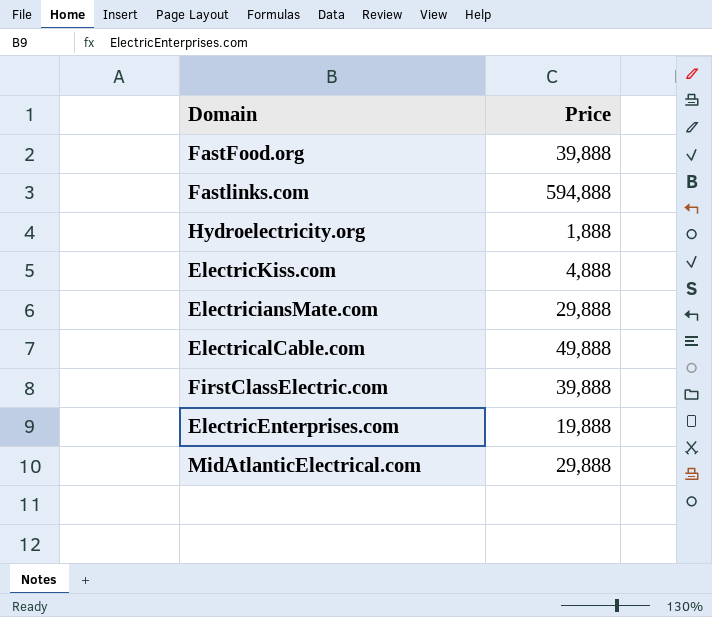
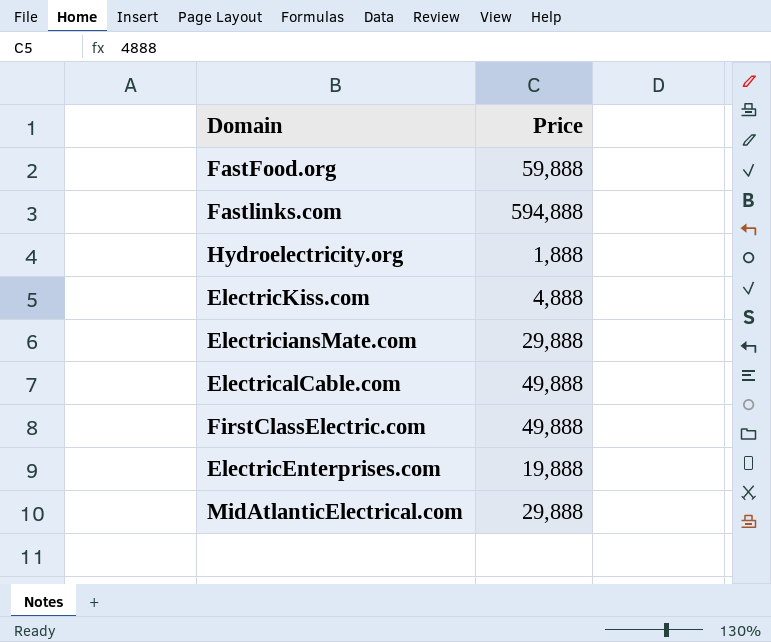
FastFood.org | Price: 39,888 -> 59,888
FirstClassElectric.com | Price: 39,888 -> 49,888

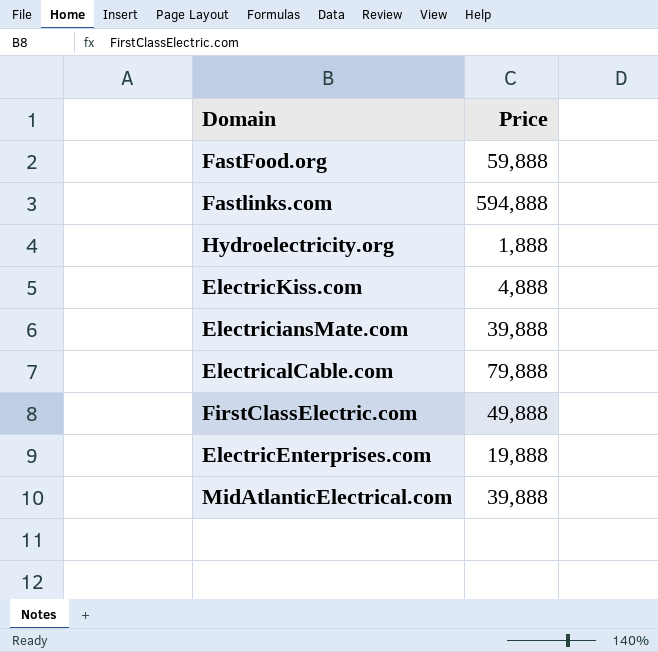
ElectriciansMate.com | Price: 29,888 -> 39,888
ElectricalCable.com | Price: 49,888 -> 79,888
MidAtlanticElectrical.com | Price: 29,888 -> 39,888

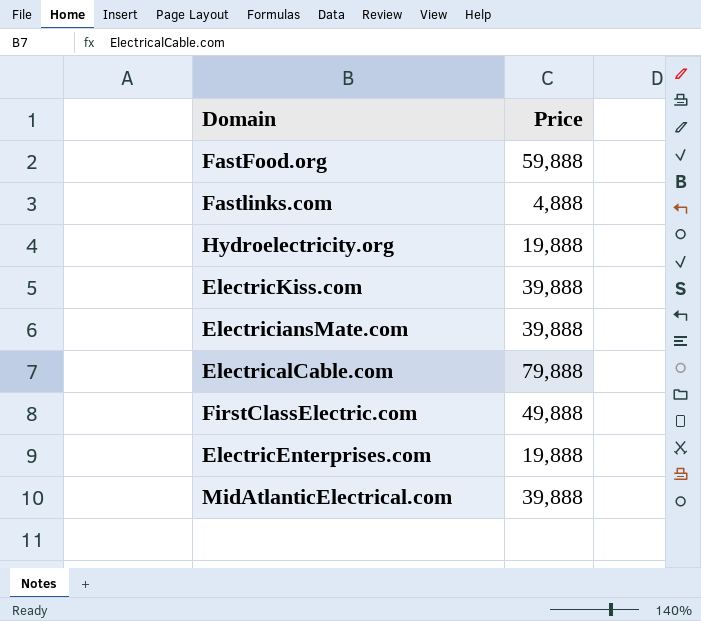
Fastlinks.com | Price: 594,888 -> 4,888
Hydroelectricity.org | Price: 1,888 -> 19,888
ElectricKiss.com | Price: 4,888 -> 39,888

